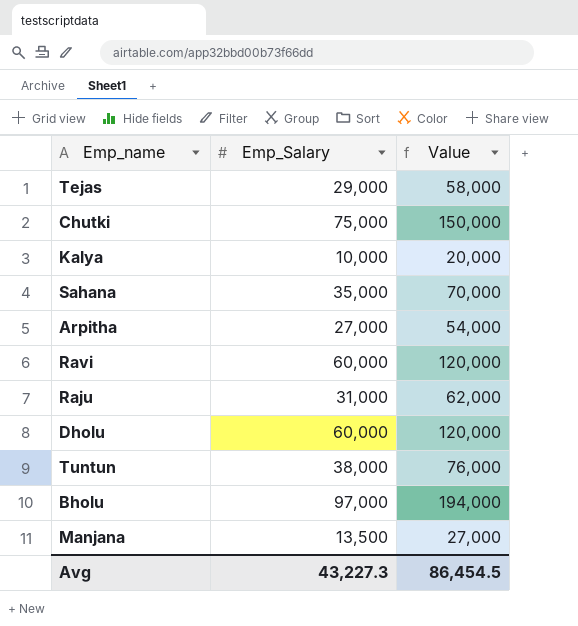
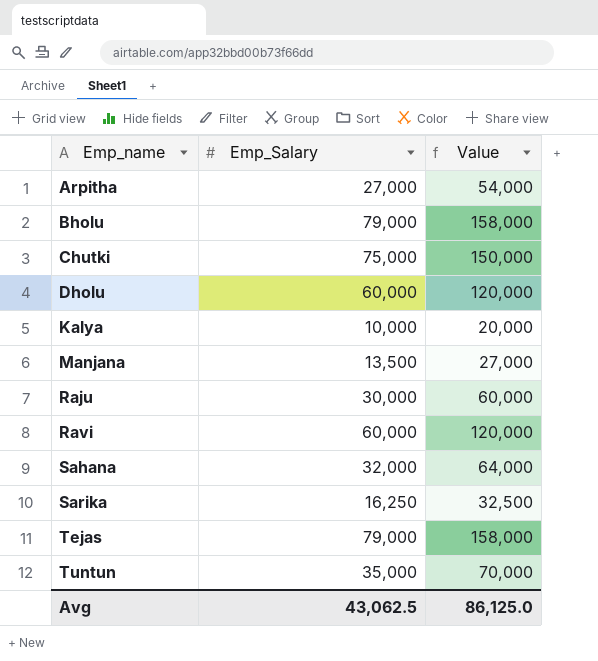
row order: none -> Emp_name ascending
Bholu | Emp_Salary: 97,000 -> 79,000
Bholu | Value: 194,000 -> 158,000
Raju | Emp_Salary: 31,000 -> 30,000
Raju | Value: 62,000 -> 60,000
Sahana | Emp_Salary: 35,000 -> 32,000
Sahana | Value: 70,000 -> 64,000
row Sarika: none -> 16,250 | 32,500
Tejas | Emp_Salary: 29,000 -> 79,000
Tejas | Value: 58,000 -> 158,000
Tuntun | Emp_Salary: 38,000 -> 35,000
Tuntun | Value: 76,000 -> 70,000
Avg | Emp_Salary: 43,227.3 -> 43,062.5
Avg | Value: 86,454.5 -> 86,125.0

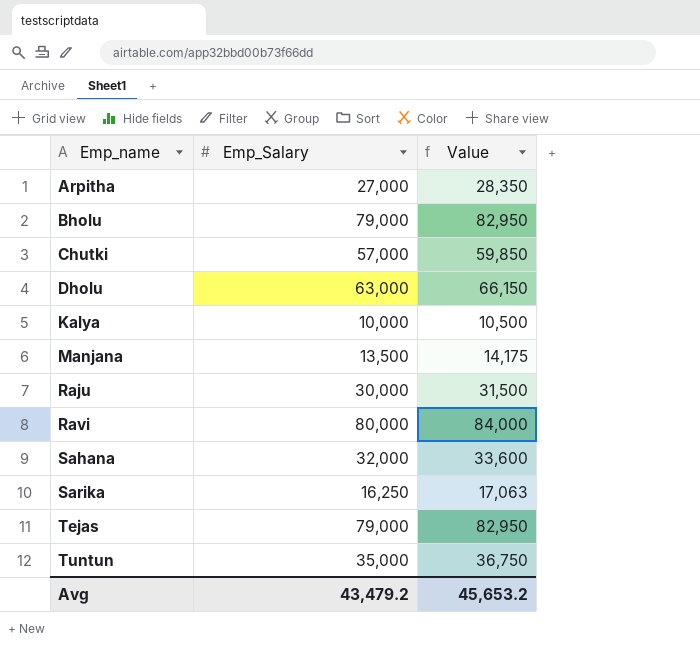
column Value | formula: [Emp_Salary] * 2 -> [Emp_Salary] * 1.05
Chutki | Emp_Salary: 75,000 -> 57,000
Dholu | Emp_Salary: 60,000 -> 63,000
Ravi | Emp_Salary: 60,000 -> 80,000
Avg | Emp_Salary: 43,062.5 -> 43,479.2
Avg | Value: 86,125.0 -> 45,653.2

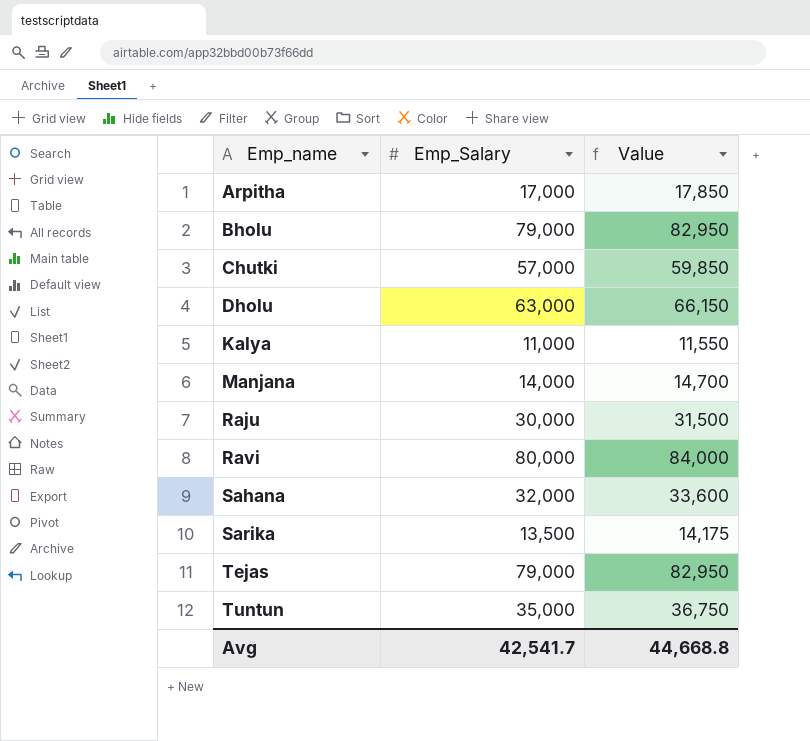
Arpitha | Emp_Salary: 27,000 -> 17,000
Arpitha | Value: 28,350 -> 17,850
Kalya | Emp_Salary: 10,000 -> 11,000
Kalya | Value: 10,500 -> 11,550
Manjana | Emp_Salary: 13,500 -> 14,000
Manjana | Value: 14,175 -> 14,700
Sarika | Emp_Salary: 16,250 -> 13,500
Sarika | Value: 17,063 -> 14,175
Avg | Emp_Salary: 43,479.2 -> 42,541.7
Avg | Value: 45,653.2 -> 44,668.8

